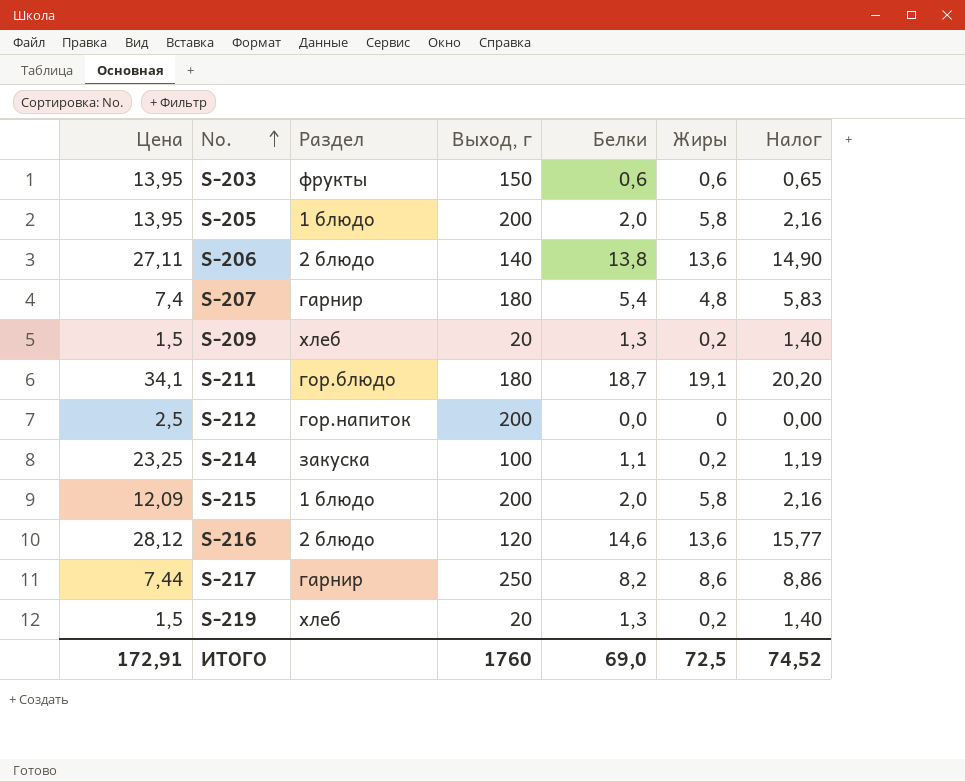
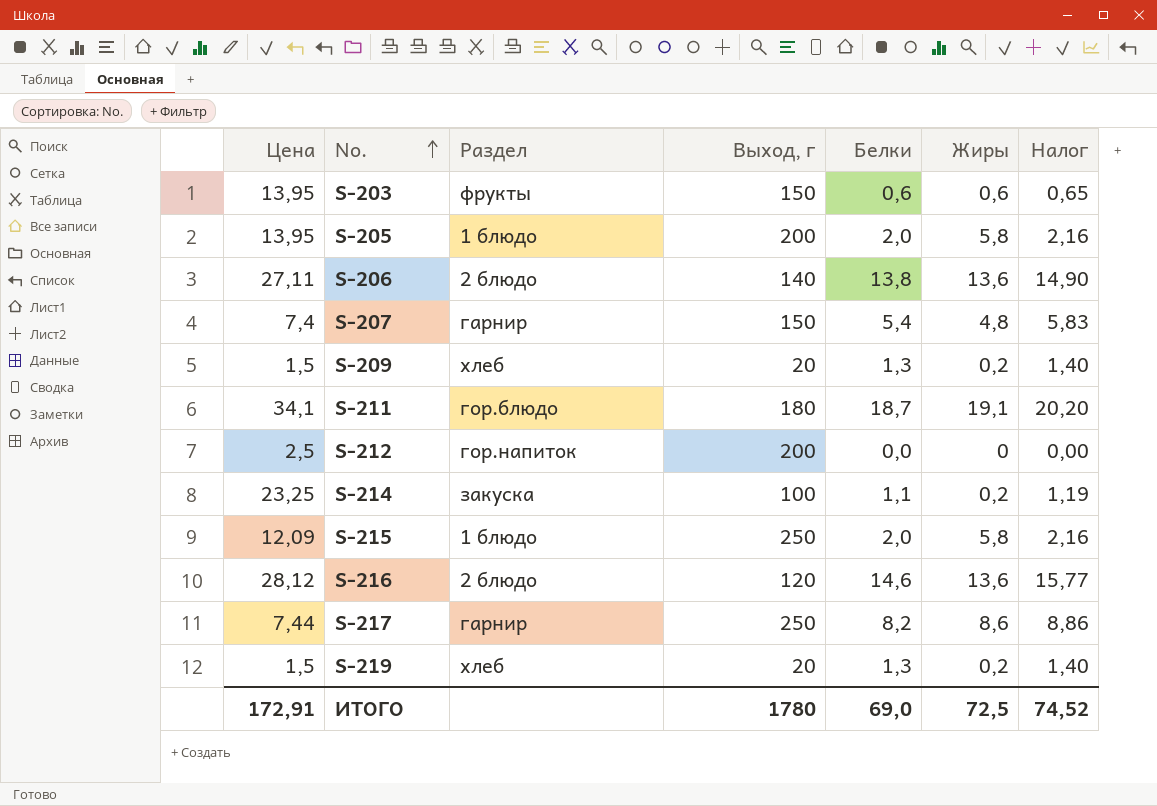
S-207 | Выход, г: 180 -> 150
S-215 | Выход, г: 200 -> 250
ИТОГО | Выход, г: 1760 -> 1780

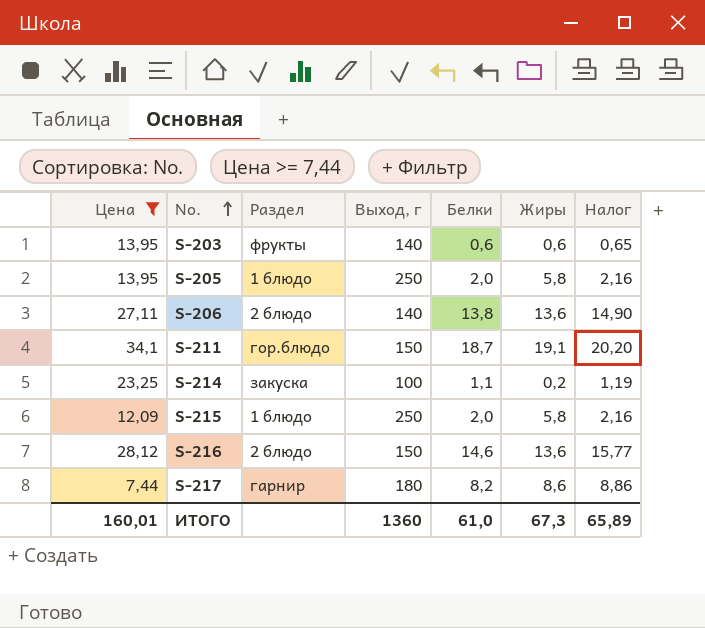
filter: none -> Цена >= 7,44
S-203 | Выход, г: 150 -> 140
S-205 | Выход, г: 200 -> 250
S-211 | Выход, г: 180 -> 150
S-216 | Выход, г: 120 -> 150
S-217 | Выход, г: 250 -> 180
ИТОГО | Цена: 172,91 -> 160,01
ИТОГО | Выход, г: 1780 -> 1360
ИТОГО | Белки: 69,0 -> 61,0
ИТОГО | Жиры: 72,5 -> 67,3
ИТОГО | Налог: 74,52 -> 65,89

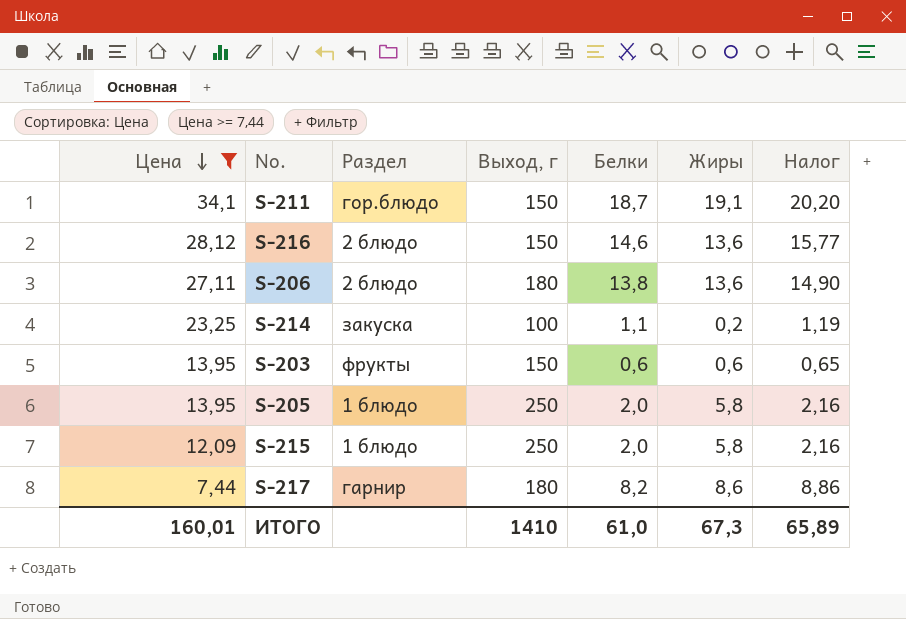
row order: No. ascending -> Цена descending
S-206 | Выход, г: 140 -> 180
S-203 | Выход, г: 140 -> 150
ИТОГО | Выход, г: 1360 -> 1410

